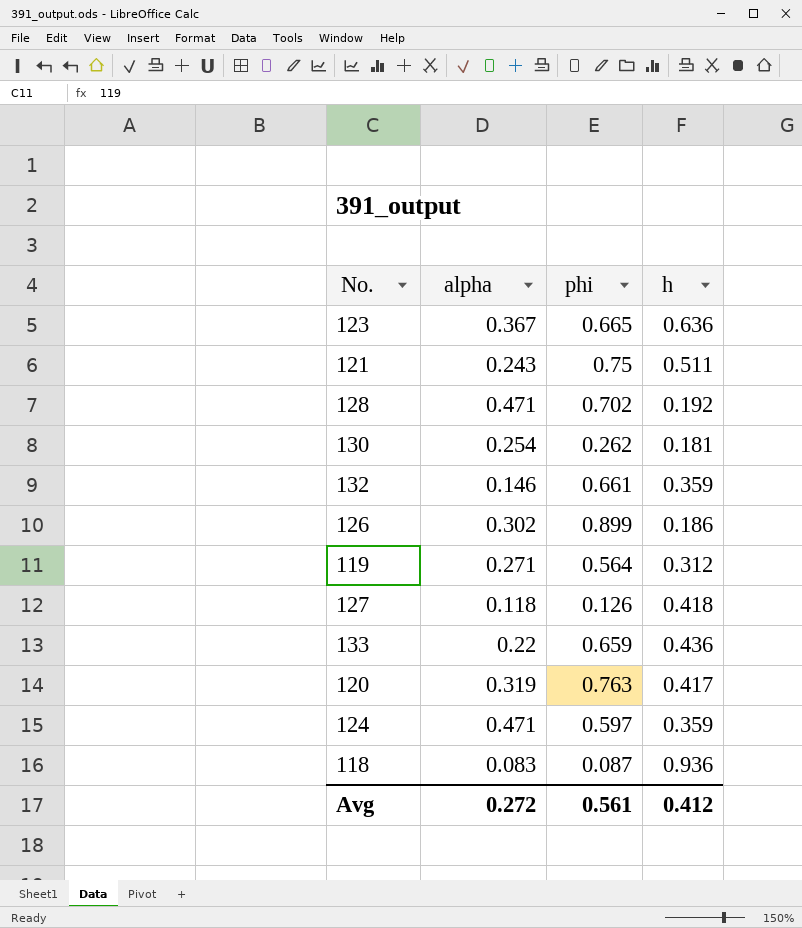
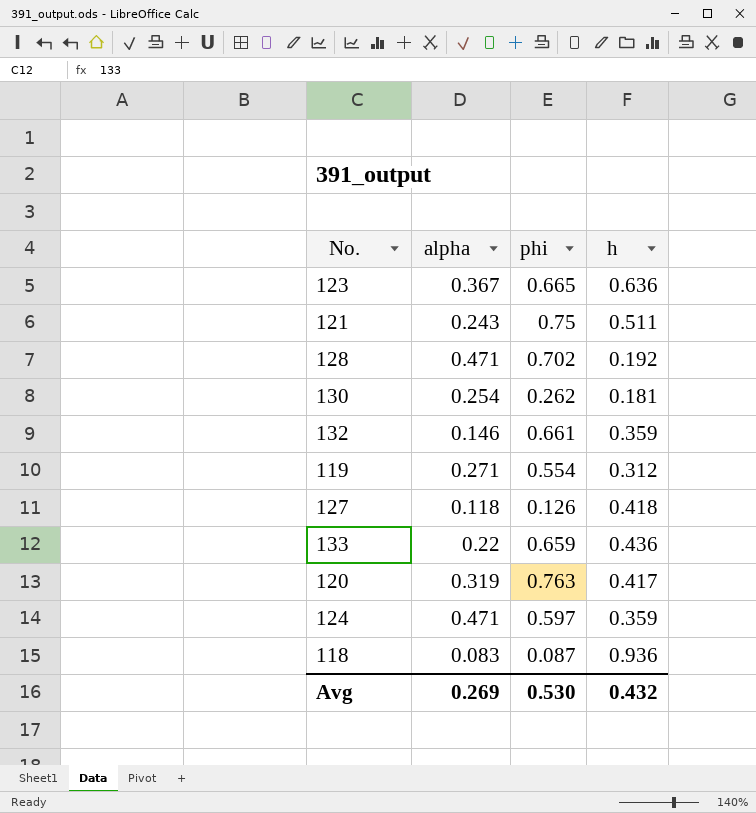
row 126: 0.302 | 0.899 | 0.186 -> none
119 | phi: 0.564 -> 0.554
Avg | alpha: 0.272 -> 0.269
Avg | phi: 0.561 -> 0.530
Avg | h: 0.412 -> 0.432

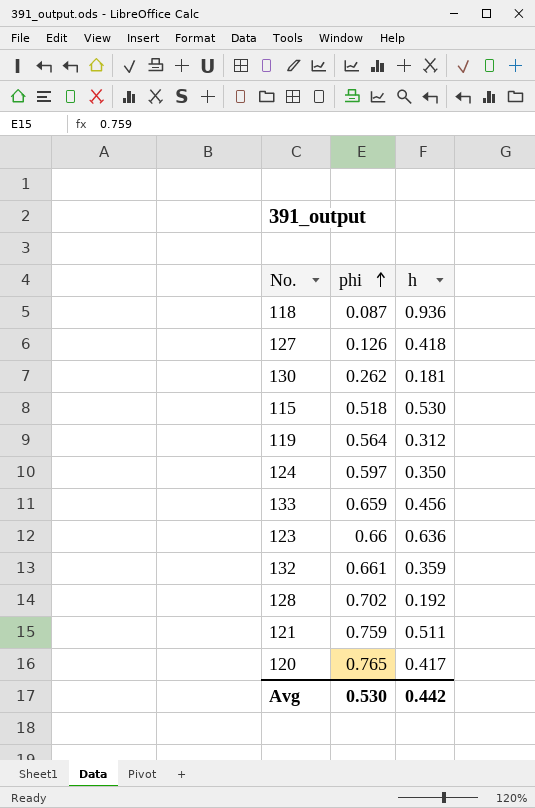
row order: none -> phi ascending
column alpha | position: 2 -> none
row 115: none -> 0.518 | 0.530
119 | phi: 0.554 -> 0.564
124 | h: 0.359 -> 0.350
133 | h: 0.436 -> 0.456
123 | phi: 0.665 -> 0.66
121 | phi: 0.75 -> 0.759
120 | phi: 0.763 -> 0.765
Avg | h: 0.432 -> 0.442

